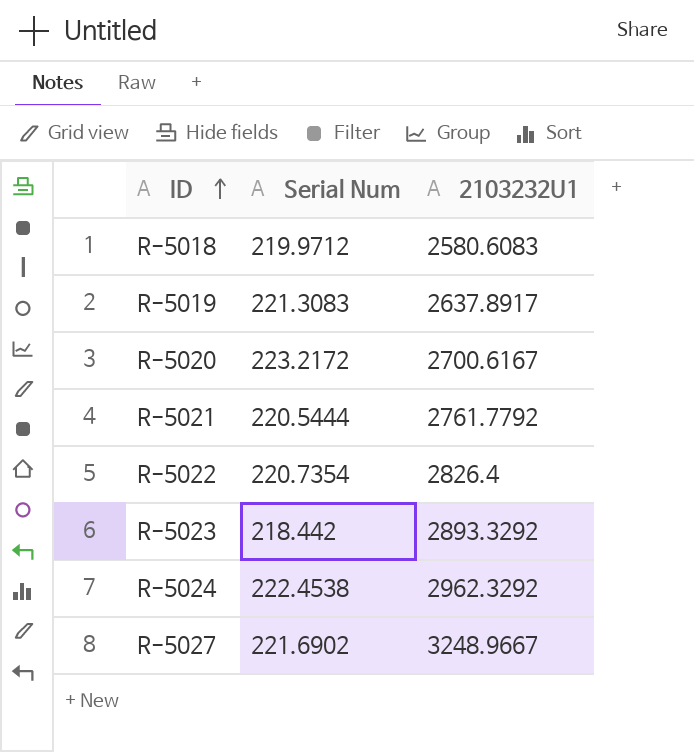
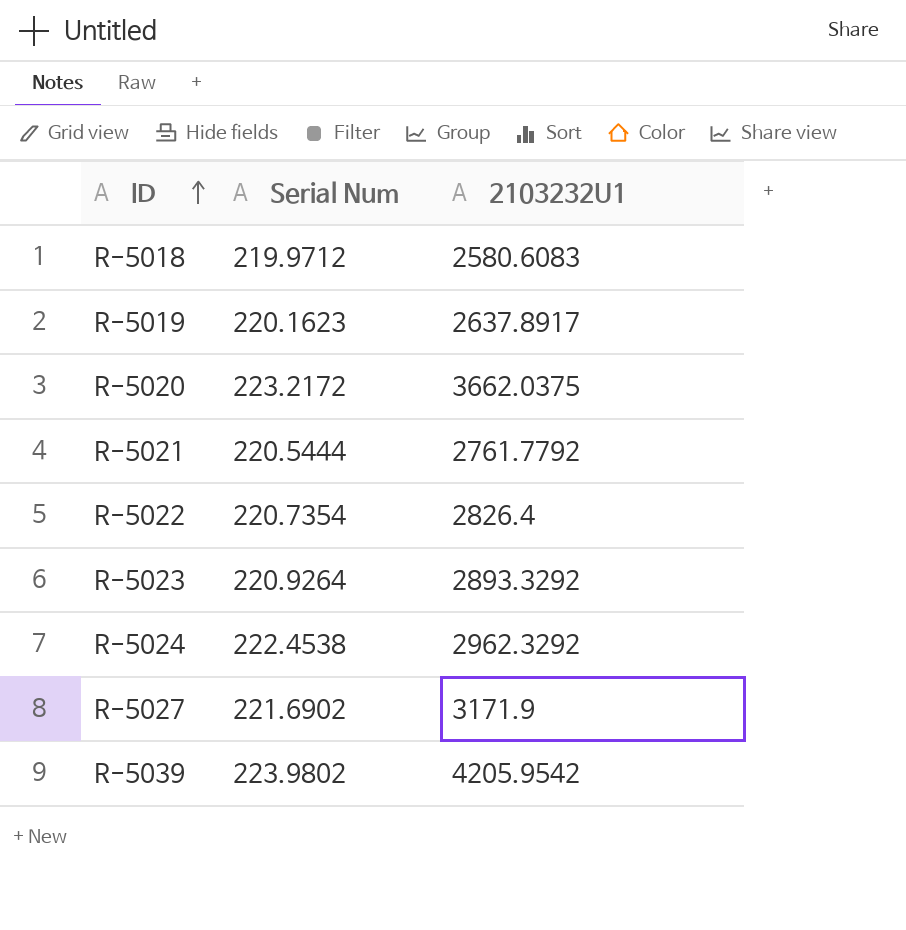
R-5019 | Serial Num: 221.3083 -> 220.1623
R-5020 | 2103232U1: 2700.6167 -> 3662.0375
R-5023 | Serial Num: 218.442 -> 220.9264
R-5027 | 2103232U1: 3248.9667 -> 3171.9
row R-5039: none -> 223.9802 | 4205.9542

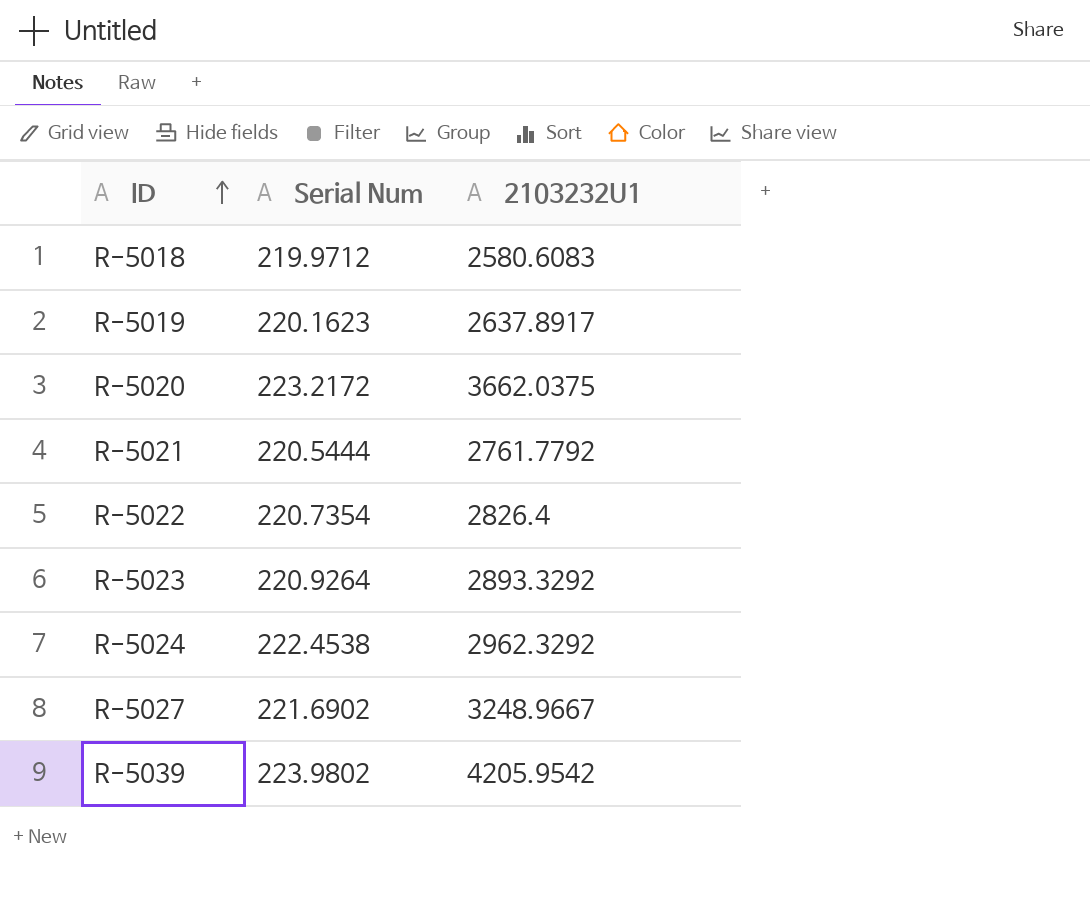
R-5027 | 2103232U1: 3171.9 -> 3248.9667

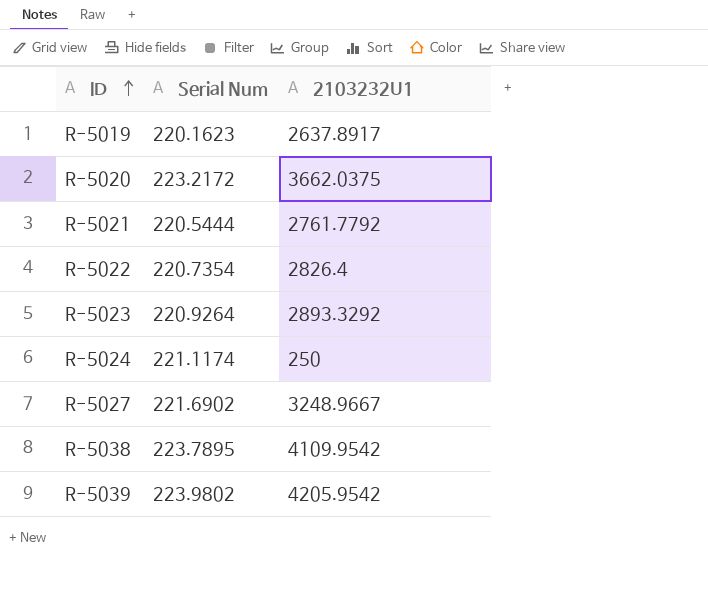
row R-5018: 219.9712 | 2580.6083 -> none
R-5024 | Serial Num: 222.4538 -> 221.1174
R-5024 | 2103232U1: 2962.3292 -> 250
row R-5038: none -> 223.7895 | 4109.9542

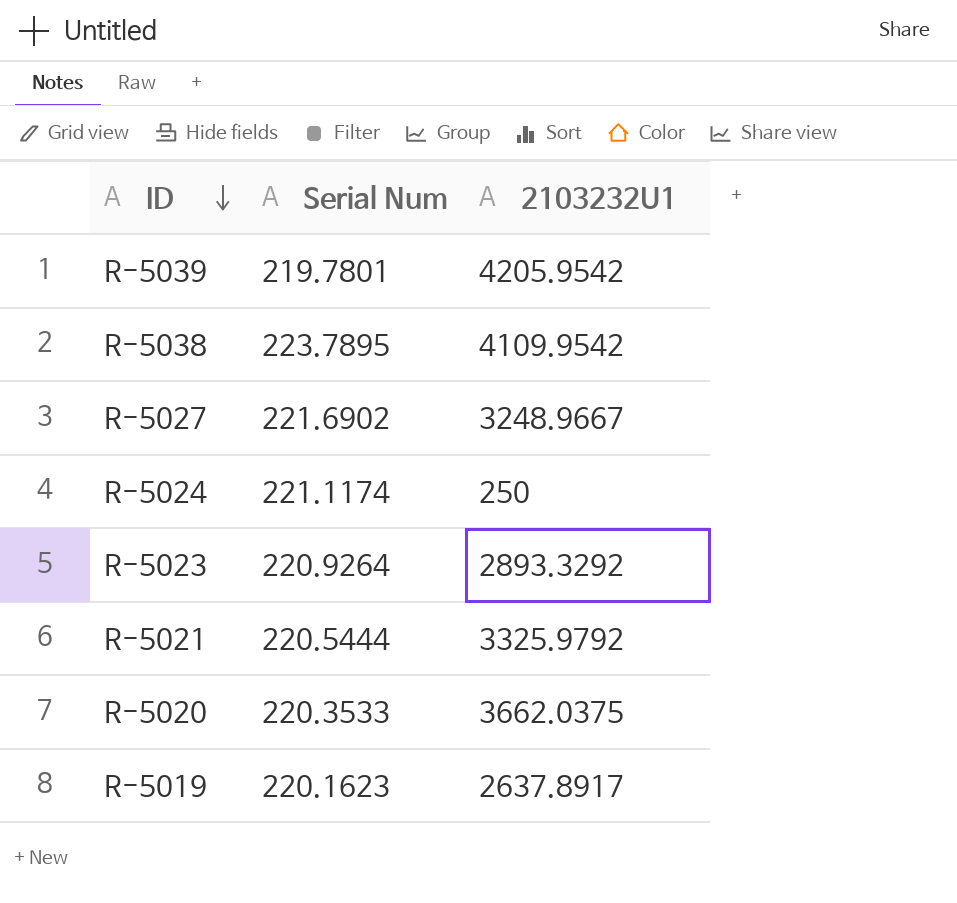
row order: ID ascending -> ID descending
row R-5022: 220.7354 | 2826.4 -> none
R-5039 | Serial Num: 223.9802 -> 219.7801
R-5021 | 2103232U1: 2761.7792 -> 3325.9792
R-5020 | Serial Num: 223.2172 -> 220.3533

